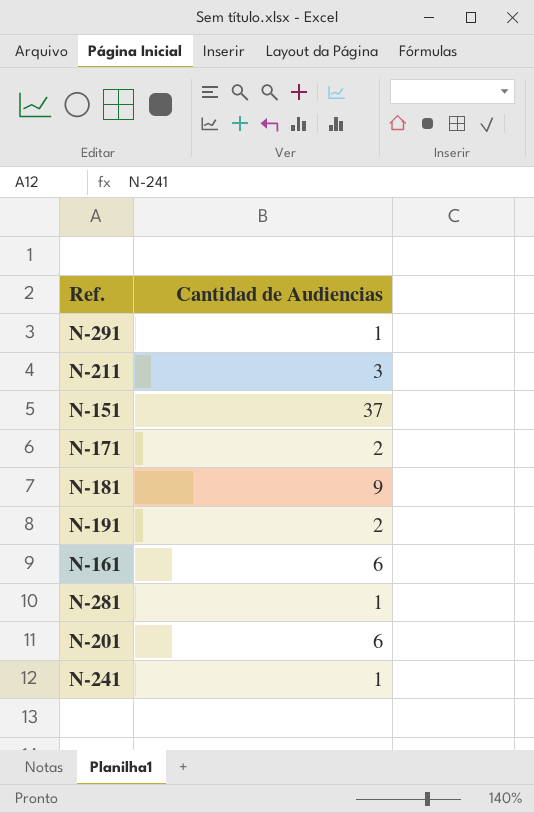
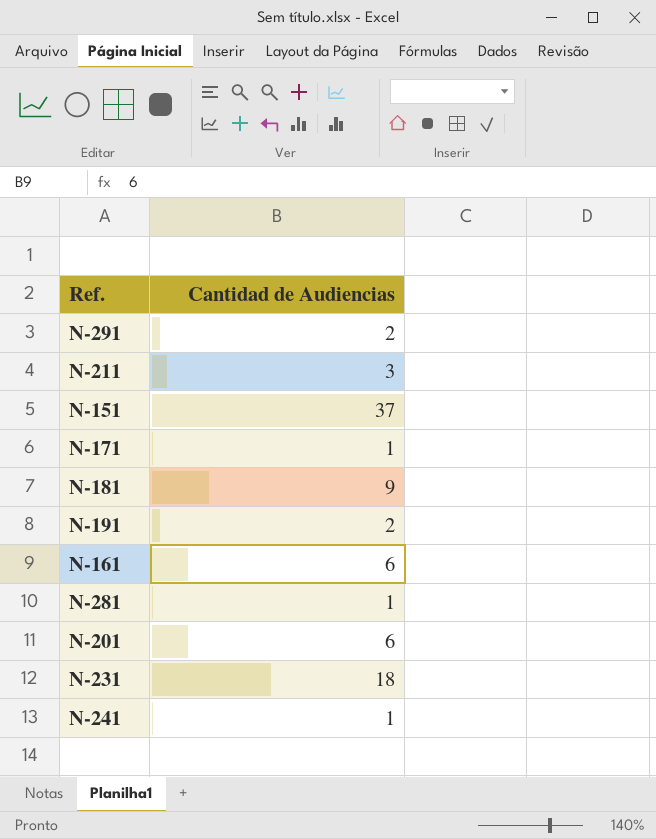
N-291 | Cantidad de Audiencias: 1 -> 2
N-171 | Cantidad de Audiencias: 2 -> 1
row N-231: none -> 18

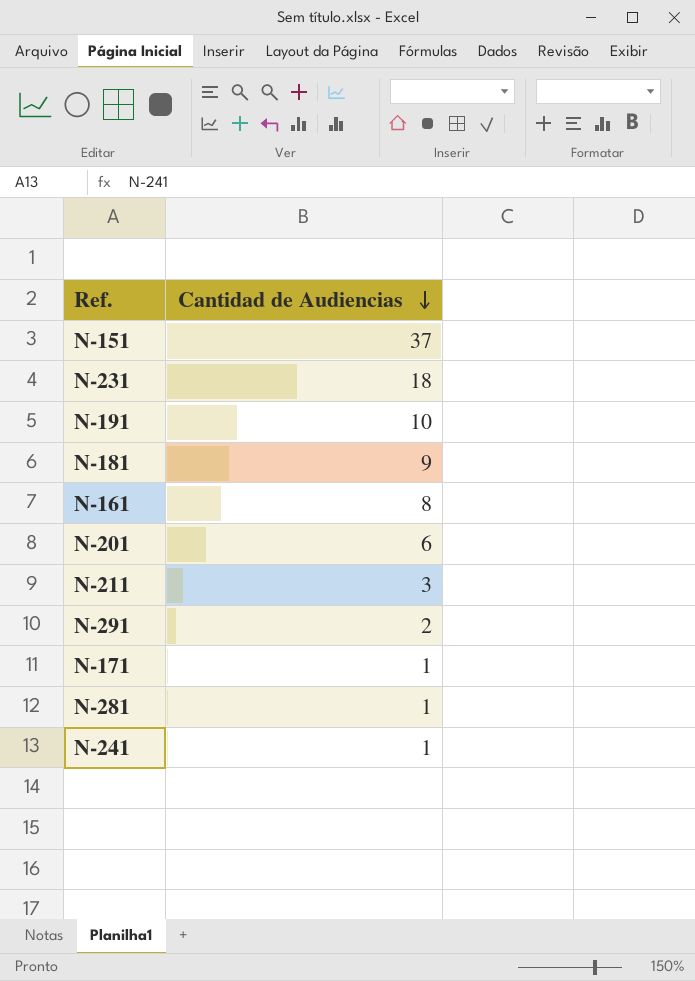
row order: none -> Cantidad de Audiencias descending
N-191 | Cantidad de Audiencias: 2 -> 10
N-161 | Cantidad de Audiencias: 6 -> 8

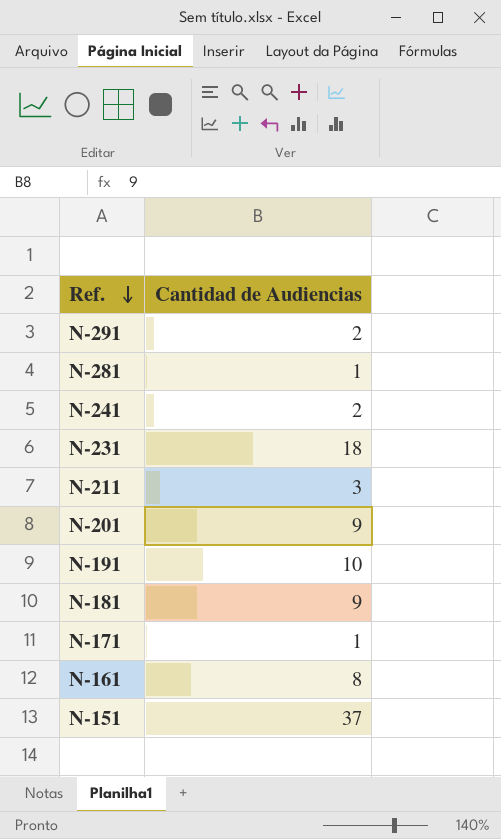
row order: Cantidad de Audiencias descending -> Ref. descending
N-241 | Cantidad de Audiencias: 1 -> 2
N-201 | Cantidad de Audiencias: 6 -> 9

